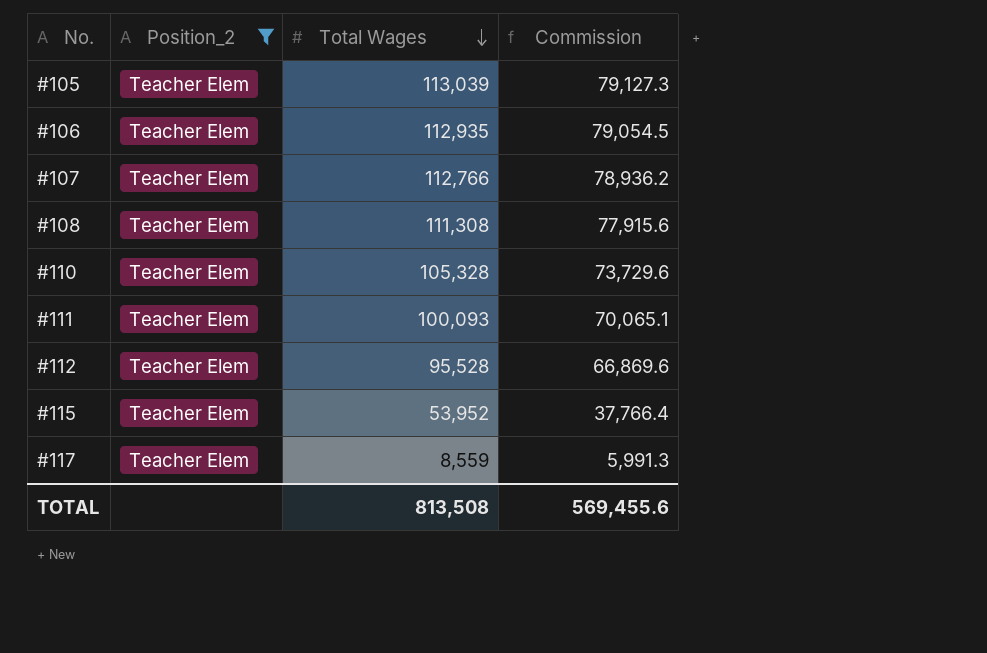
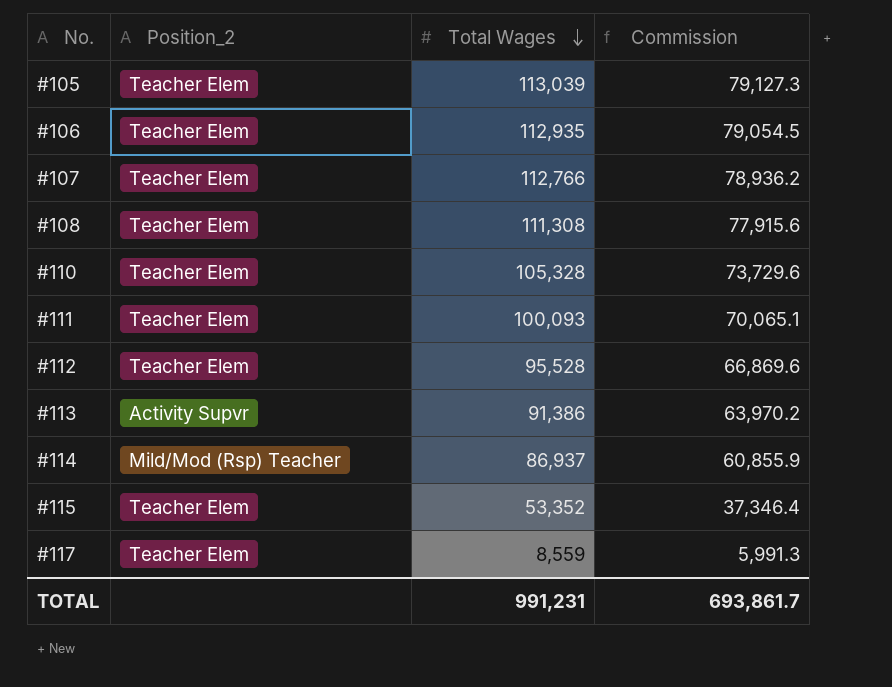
filter: Position_2 = Teacher Elem -> none
#115 | Total Wages: 53,952 -> 53,352
#115 | Commission: 37,766.4 -> 37,346.4
TOTAL | Total Wages: 813,508 -> 991,231
TOTAL | Commission: 569,455.6 -> 693,861.7

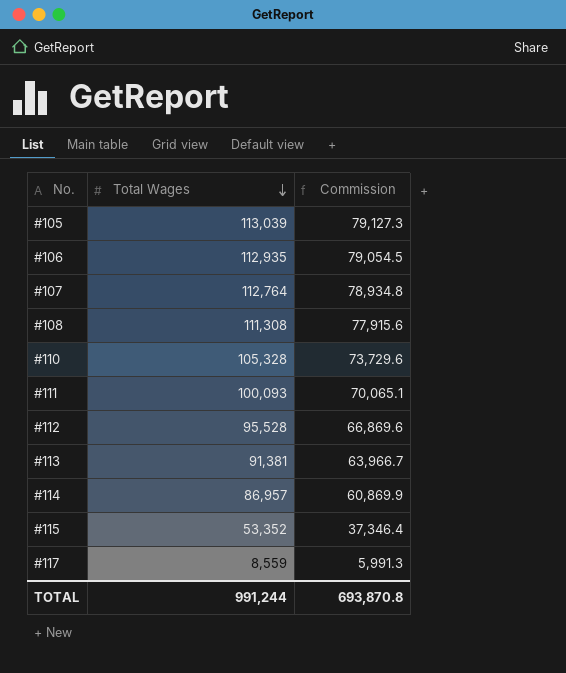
column Position_2 | position: 2 -> none
#107 | Total Wages: 112,766 -> 112,764
#107 | Commission: 78,936.2 -> 78,934.8
#113 | Total Wages: 91,386 -> 91,381
#113 | Commission: 63,970.2 -> 63,966.7
#114 | Total Wages: 86,937 -> 86,957
#114 | Commission: 60,855.9 -> 60,869.9
TOTAL | Total Wages: 991,231 -> 991,244
TOTAL | Commission: 693,861.7 -> 693,870.8

